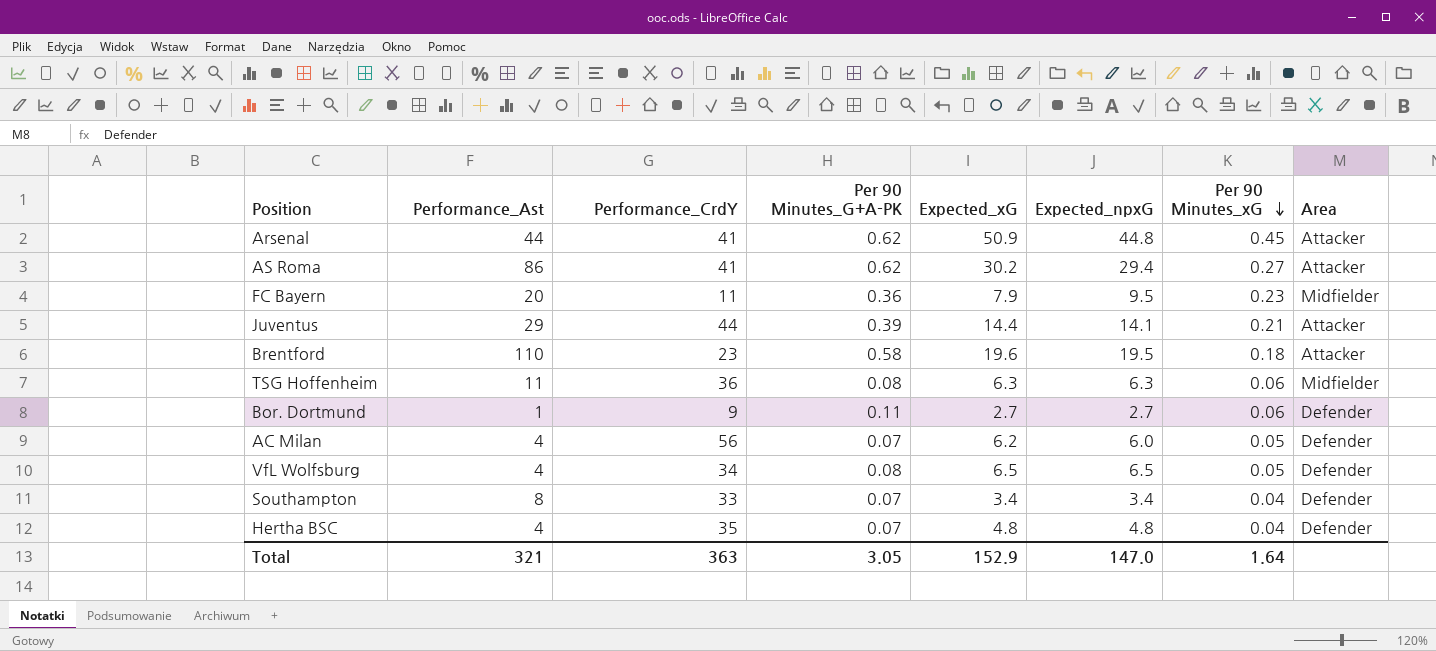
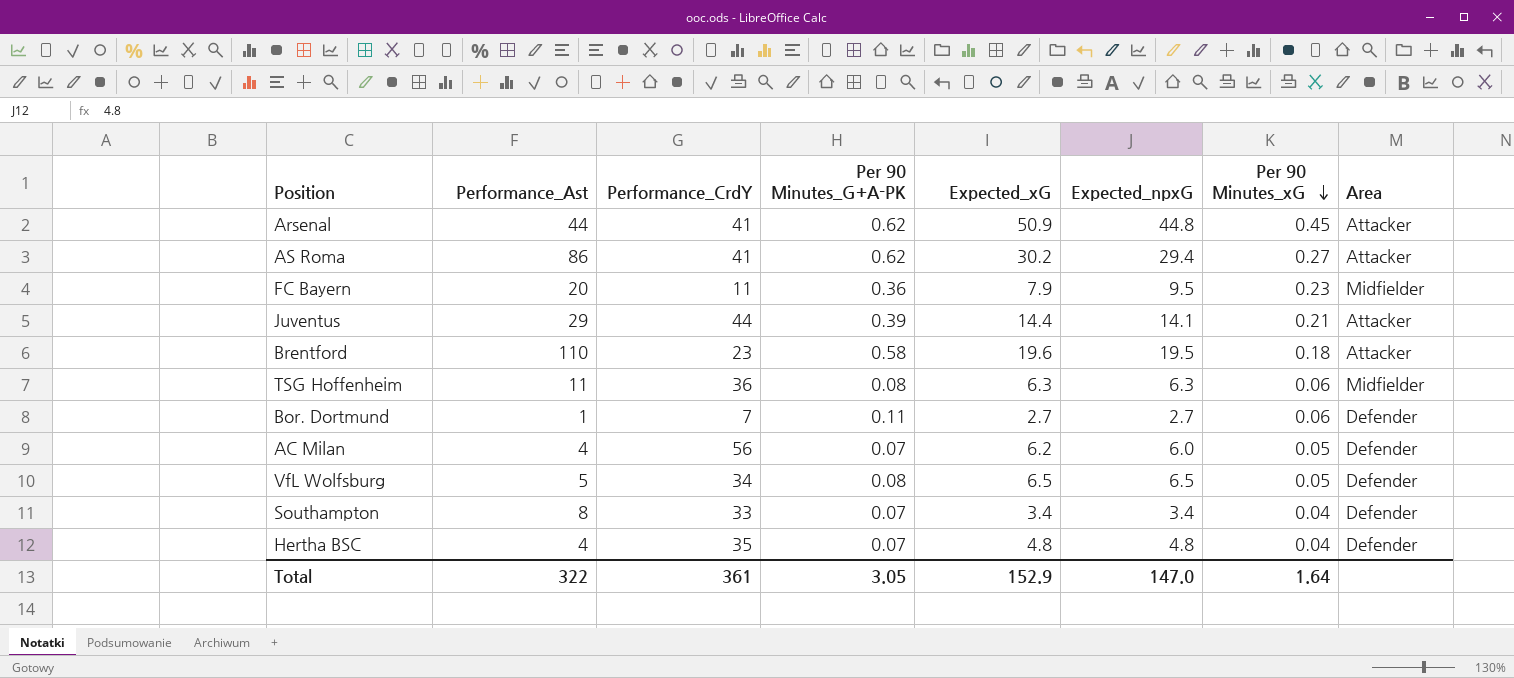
Bor. Dortmund | Performance_CrdY: 9 -> 7
VfL Wolfsburg | Performance_Ast: 4 -> 5
Total | Performance_Ast: 321 -> 322
Total | Performance_CrdY: 363 -> 361

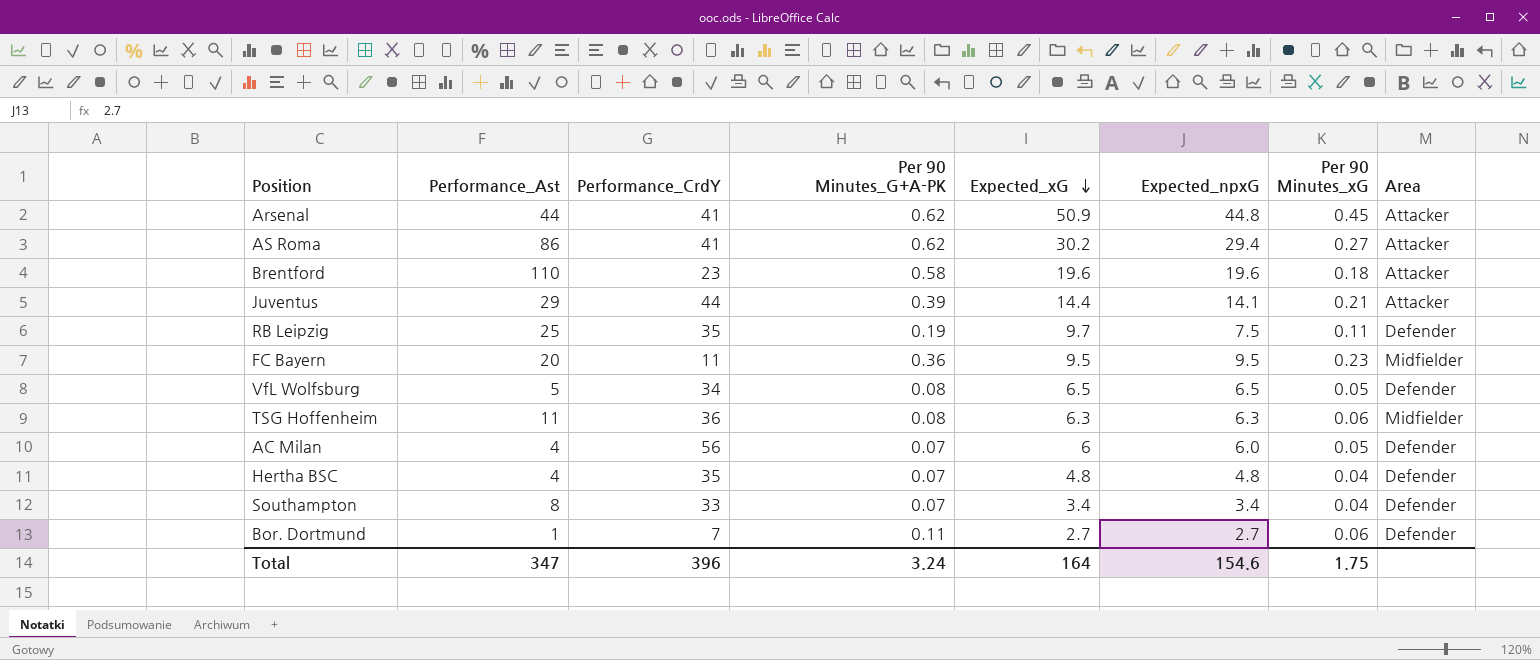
row order: Per 90 Minutes_xG descending -> Expected_xG descending
Brentford | Expected_npxG: 19.5 -> 19.6
row RB Leipzig: none -> 25 | 35 | 0.19 | 9.7 | 7.5 | 0.11 | Defender
FC Bayern | Expected_xG: 7.9 -> 9.5
AC Milan | Expected_xG: 6.2 -> 6
Total | Performance_Ast: 322 -> 347
Total | Performance_CrdY: 361 -> 396
Total | Per 90 Minutes_G+A-PK: 3.05 -> 3.24
Total | Expected_xG: 152.9 -> 164
Total | Expected_npxG: 147.0 -> 154.6
Total | Per 90 Minutes_xG: 1.64 -> 1.75

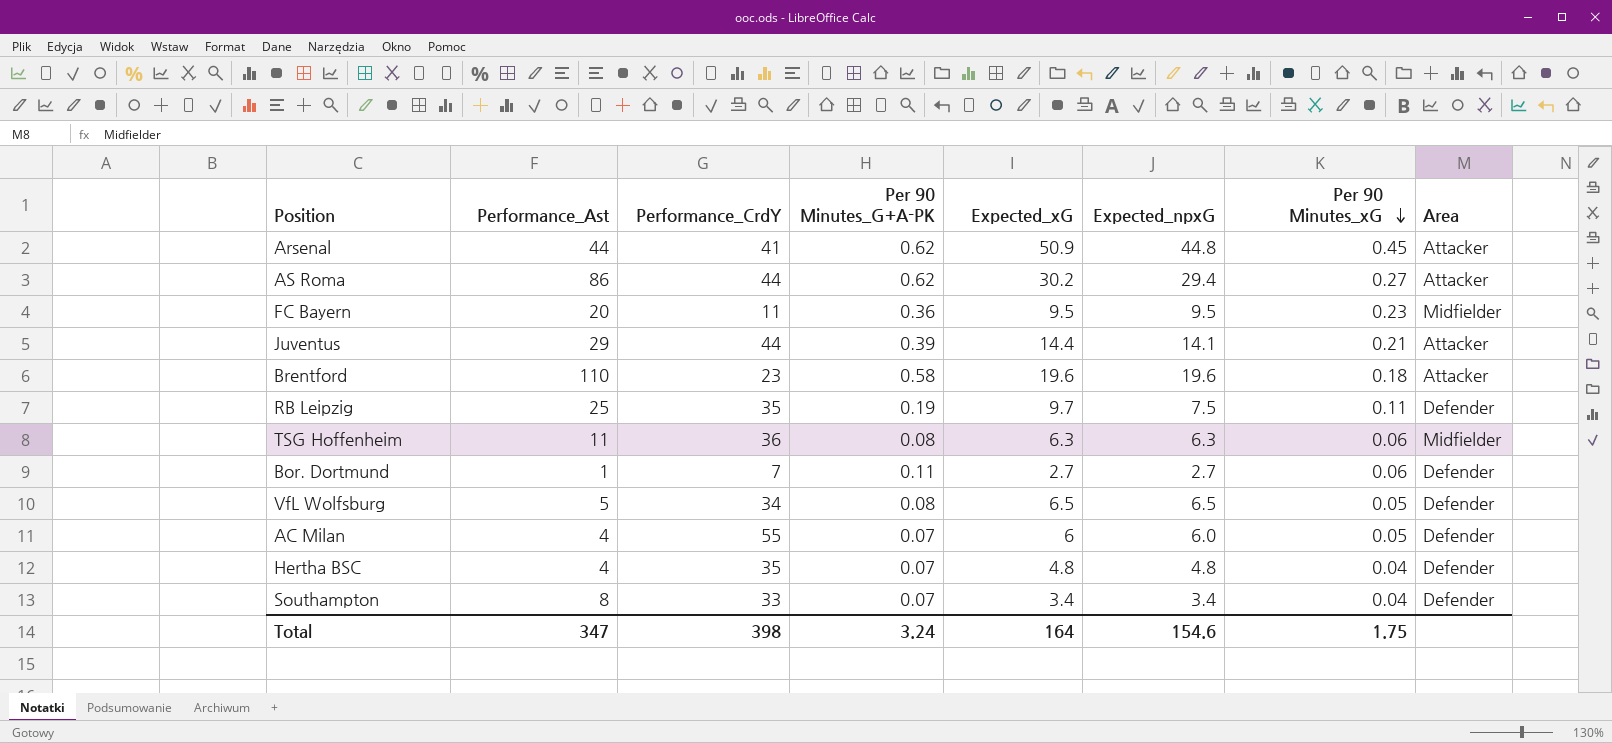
row order: Expected_xG descending -> Per 90 Minutes_xG descending
AS Roma | Performance_CrdY: 41 -> 44
AC Milan | Performance_CrdY: 56 -> 55
Total | Performance_CrdY: 396 -> 398

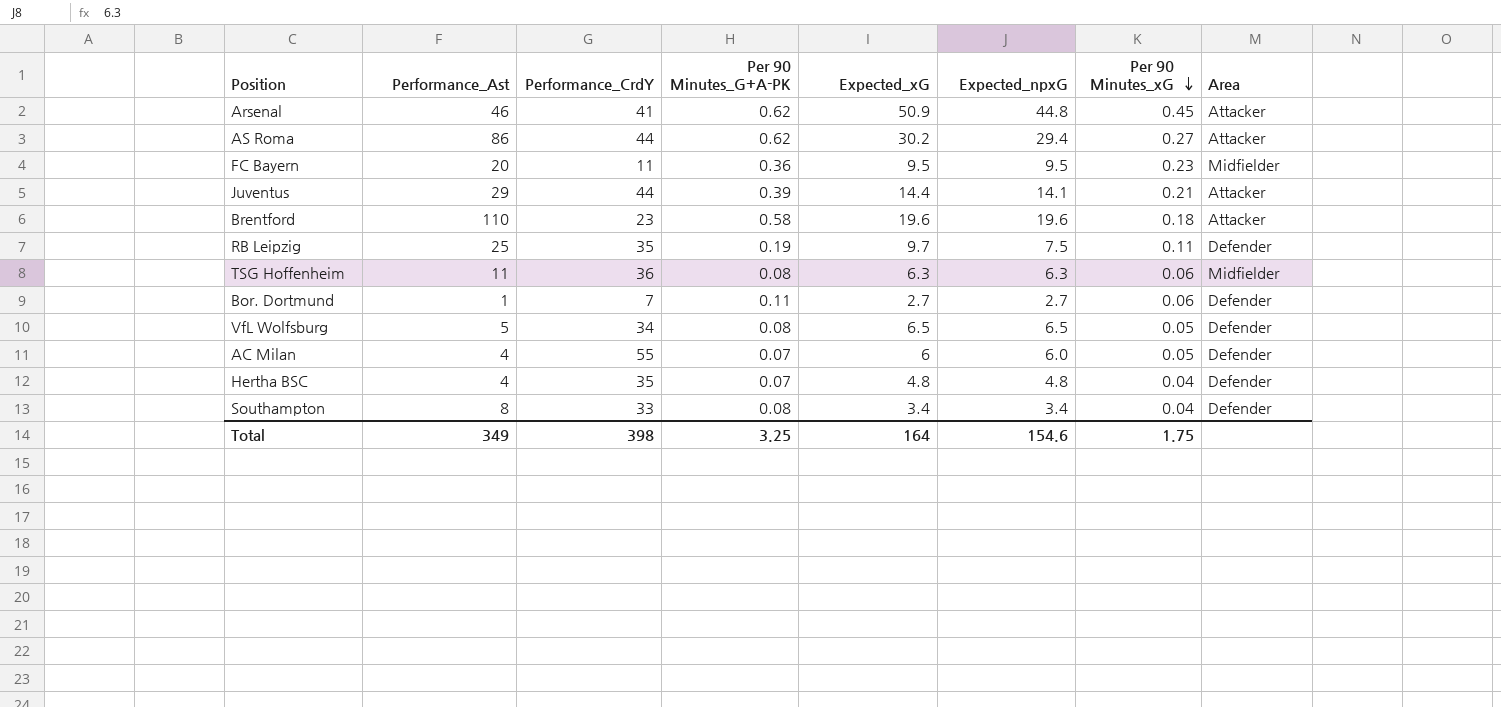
Arsenal | Performance_Ast: 44 -> 46
Southampton | Per 90 Minutes_G+A-PK: 0.07 -> 0.08
Total | Performance_Ast: 347 -> 349
Total | Per 90 Minutes_G+A-PK: 3.24 -> 3.25

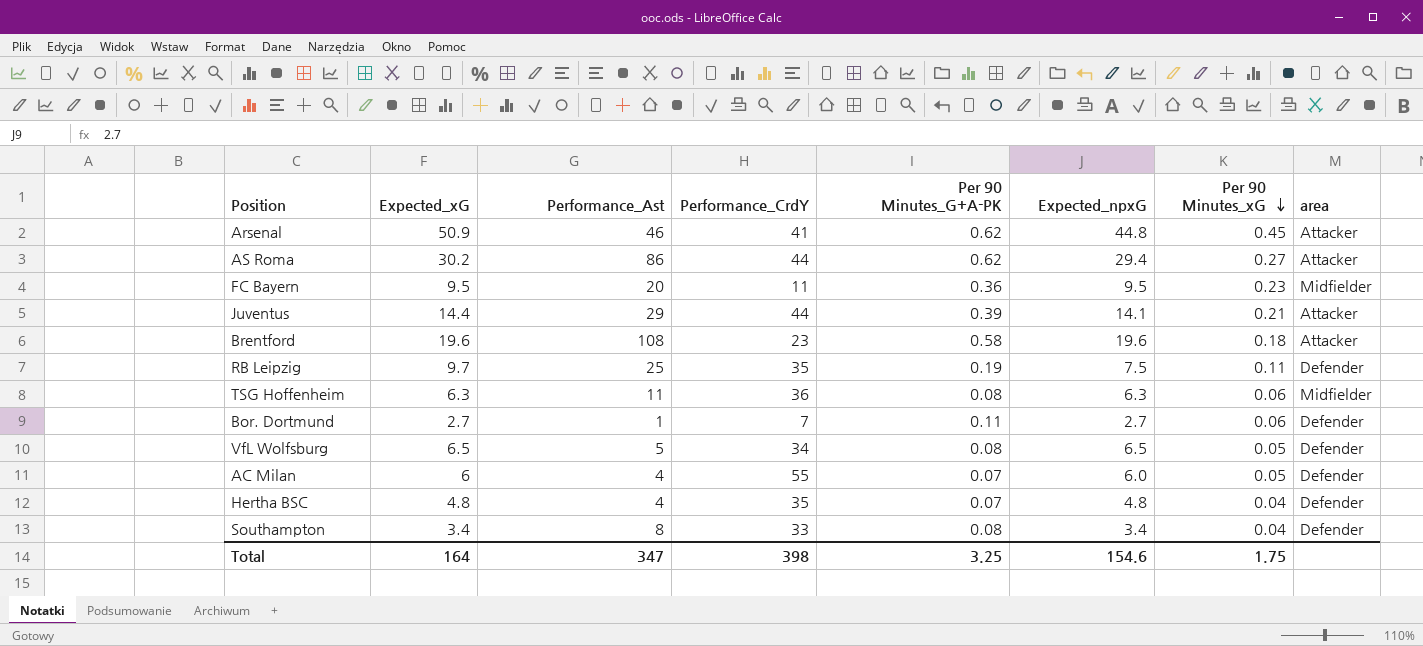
column Expected_xG | position: 5 -> 2
column name: Area -> area
Brentford | Performance_Ast: 110 -> 108
Total | Performance_Ast: 349 -> 347

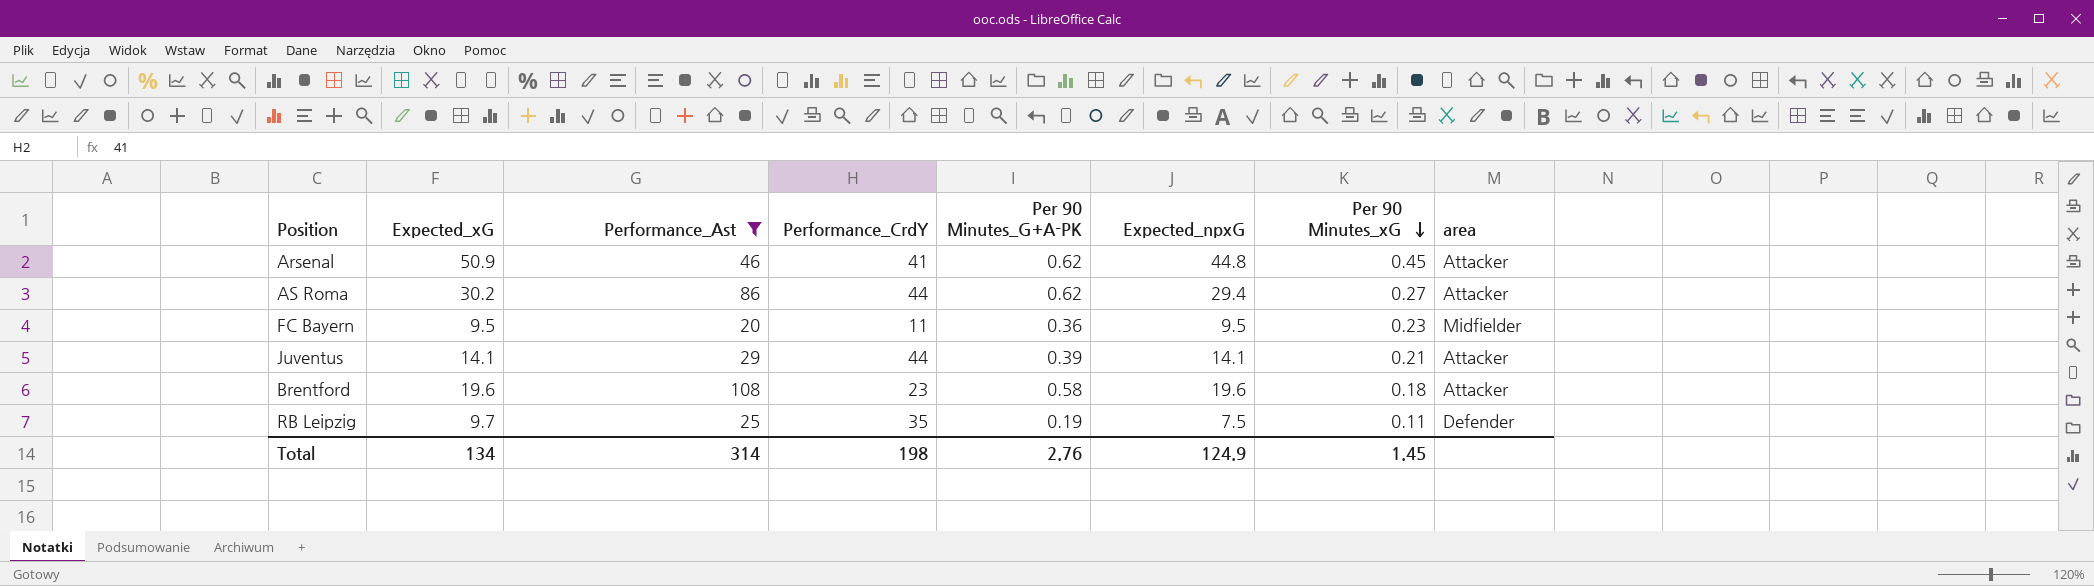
filter: none -> Performance_Ast >= 20
Juventus | Expected_xG: 14.4 -> 14.1
Total | Expected_xG: 164 -> 134
Total | Performance_Ast: 347 -> 314
Total | Performance_CrdY: 398 -> 198
Total | Per 90 Minutes_G+A-PK: 3.25 -> 2.76
Total | Expected_npxG: 154.6 -> 124.9
Total | Per 90 Minutes_xG: 1.75 -> 1.45

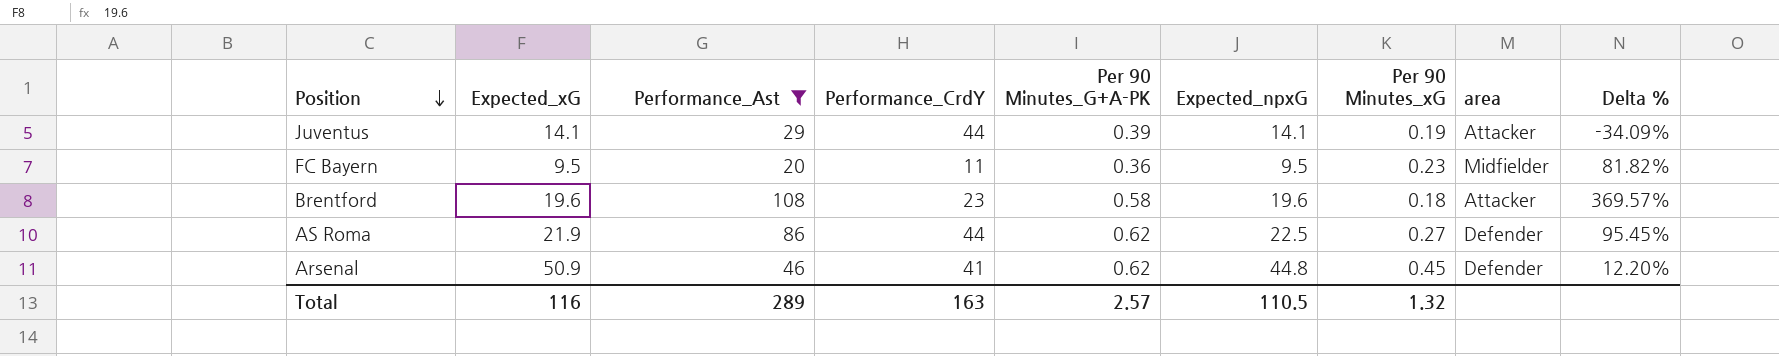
row order: Per 90 Minutes_xG descending -> Position descending
column Delta % | formula: none -> ([Performance_Ast] - [Performance_CrdY]) / [Performance_CrdY]
row RB Leipzig: 9.7 | 25 | 35 | 0.19 | 7.5 | 0.11 | Defender -> none
Juventus | Per 90 Minutes_xG: 0.21 -> 0.19
AS Roma | Expected_xG: 30.2 -> 21.9
AS Roma | Expected_npxG: 29.4 -> 22.5
AS Roma | area: Attacker -> Defender
Arsenal | area: Attacker -> Defender
Total | Expected_xG: 134 -> 116
Total | Performance_Ast: 314 -> 289
Total | Performance_CrdY: 198 -> 163
Total | Per 90 Minutes_G+A-PK: 2.76 -> 2.57
Total | Expected_npxG: 124.9 -> 110.5
Total | Per 90 Minutes_xG: 1.45 -> 1.32

